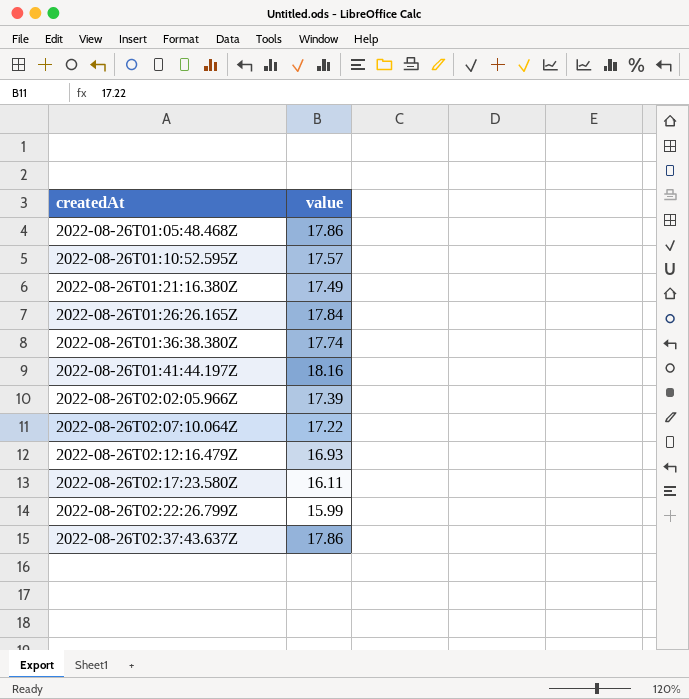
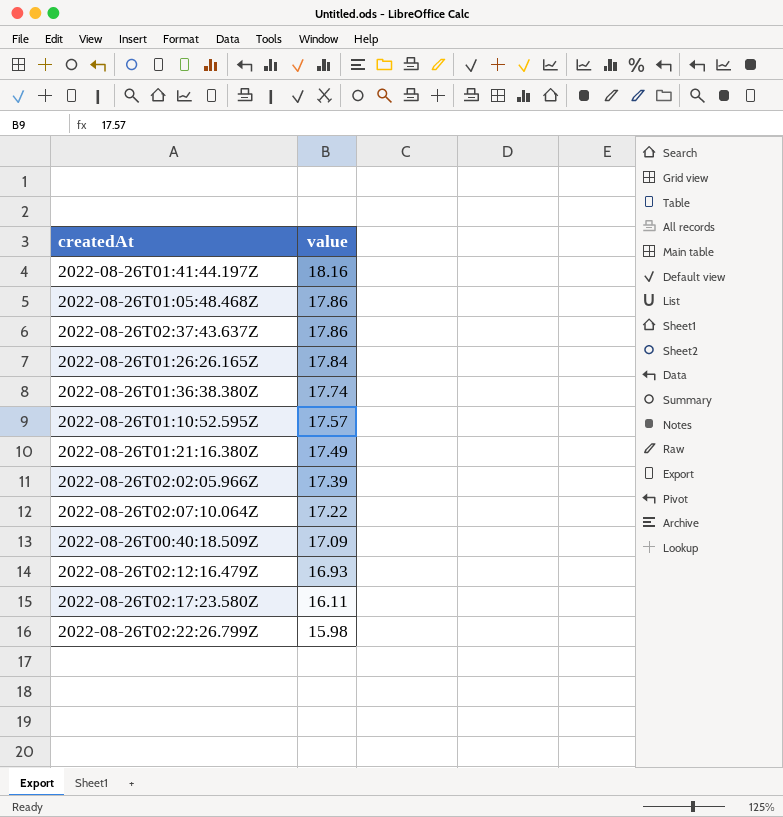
row order: createdAt ascending -> value descending
row 2022-08-26T00:40:18.509Z: none -> 17.09
2022-08-26T02:22:26.799Z | value: 15.99 -> 15.98

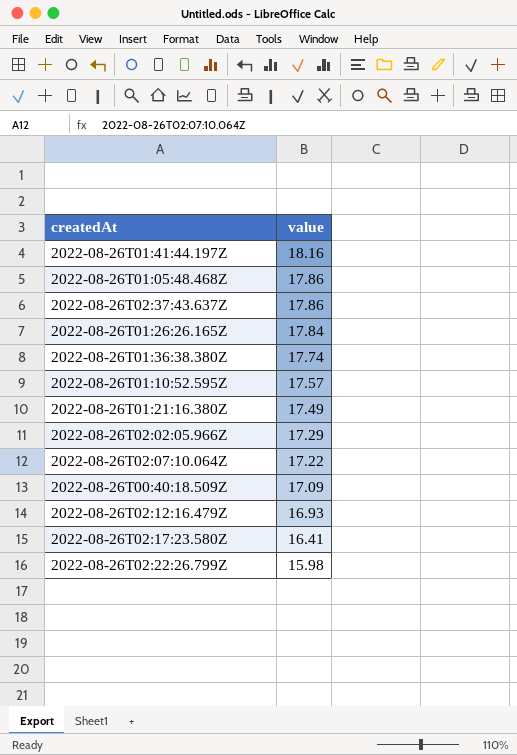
2022-08-26T02:02:05.966Z | value: 17.39 -> 17.29
2022-08-26T02:17:23.580Z | value: 16.11 -> 16.41

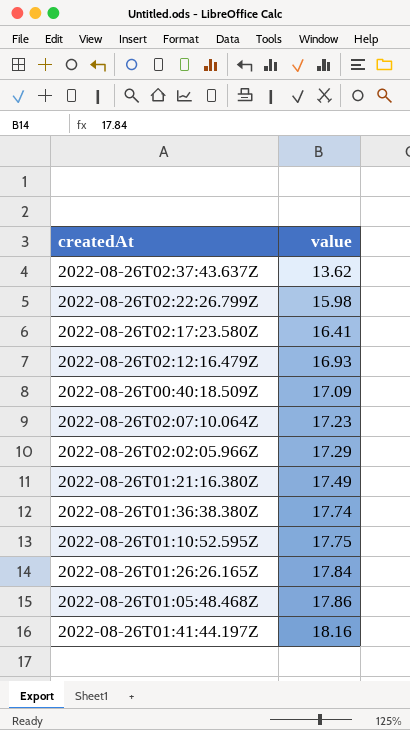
row order: value descending -> value ascending
2022-08-26T02:37:43.637Z | value: 17.86 -> 13.62
2022-08-26T02:07:10.064Z | value: 17.22 -> 17.23
2022-08-26T01:10:52.595Z | value: 17.57 -> 17.75

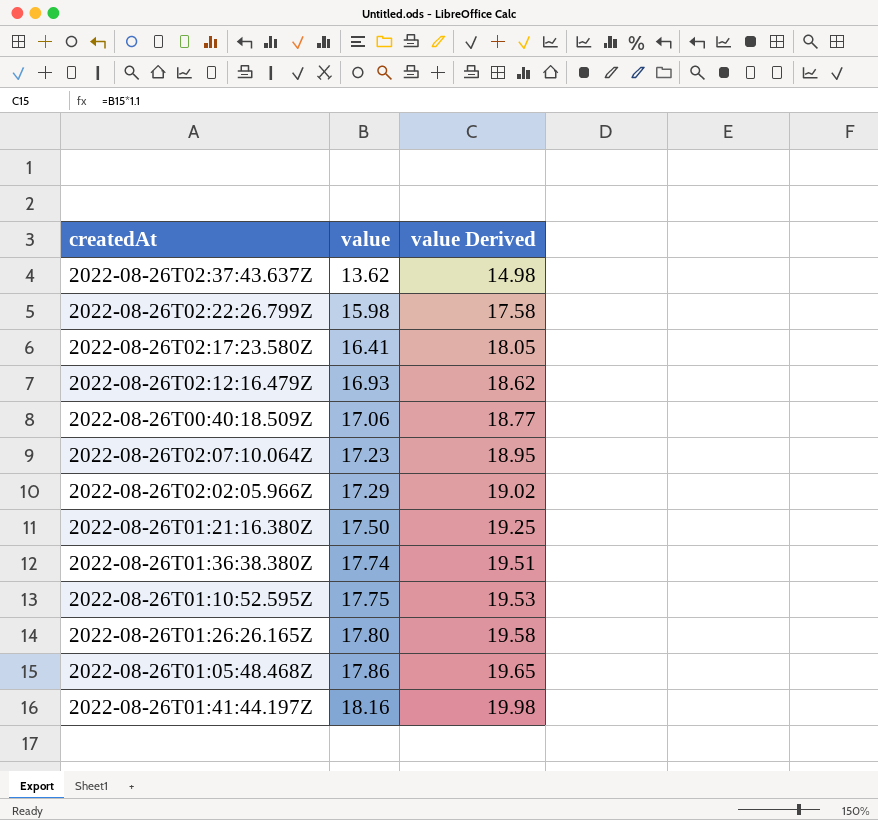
column value Derived | formula: none -> [value] * 1.1
2022-08-26T00:40:18.509Z | value: 17.09 -> 17.06
2022-08-26T01:21:16.380Z | value: 17.49 -> 17.50
2022-08-26T01:26:26.165Z | value: 17.84 -> 17.80

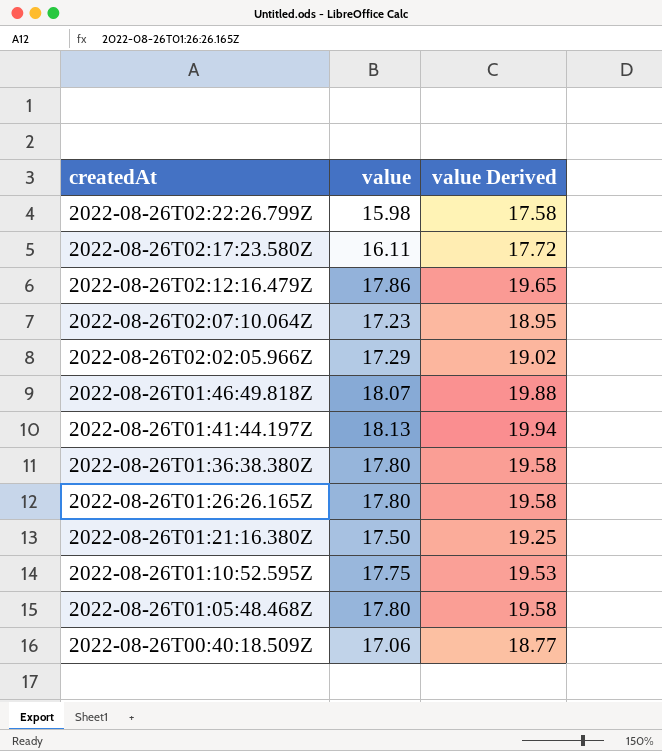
row order: value ascending -> createdAt descending
row 2022-08-26T02:37:43.637Z: 13.62 | 14.98 -> none
2022-08-26T02:17:23.580Z | value: 16.41 -> 16.11
2022-08-26T02:17:23.580Z | value Derived: 18.05 -> 17.72
2022-08-26T02:12:16.479Z | value: 16.93 -> 17.86
2022-08-26T02:12:16.479Z | value Derived: 18.62 -> 19.65
row 2022-08-26T01:46:49.818Z: none -> 18.07 | 19.88
2022-08-26T01:41:44.197Z | value: 18.16 -> 18.13
2022-08-26T01:41:44.197Z | value Derived: 19.98 -> 19.94
2022-08-26T01:36:38.380Z | value: 17.74 -> 17.80
2022-08-26T01:36:38.380Z | value Derived: 19.51 -> 19.58
2022-08-26T01:05:48.468Z | value: 17.86 -> 17.80
2022-08-26T01:05:48.468Z | value Derived: 19.65 -> 19.58

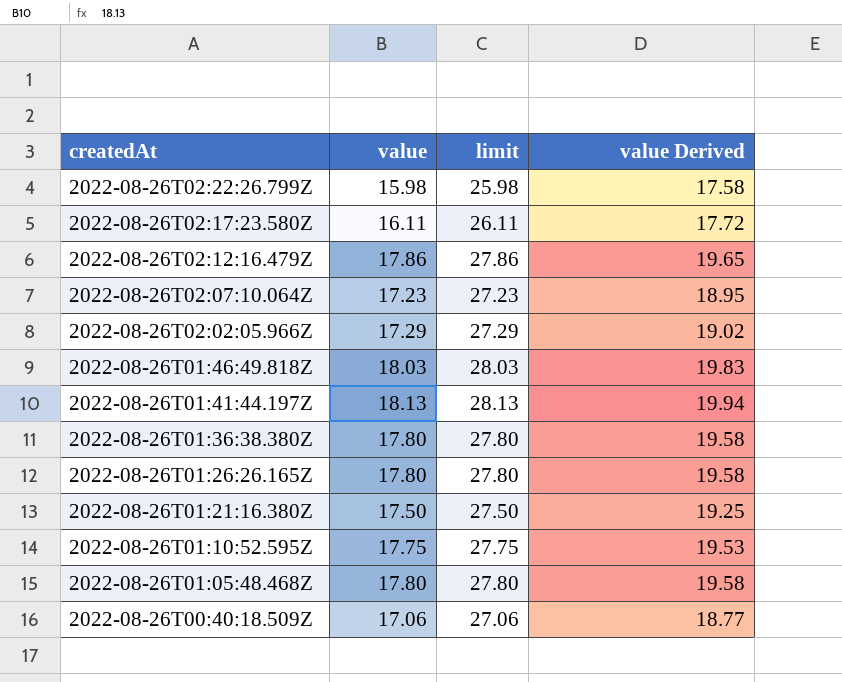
column limit | formula: none -> [value] + 10
2022-08-26T01:46:49.818Z | value: 18.07 -> 18.03
2022-08-26T01:46:49.818Z | value Derived: 19.88 -> 19.83

